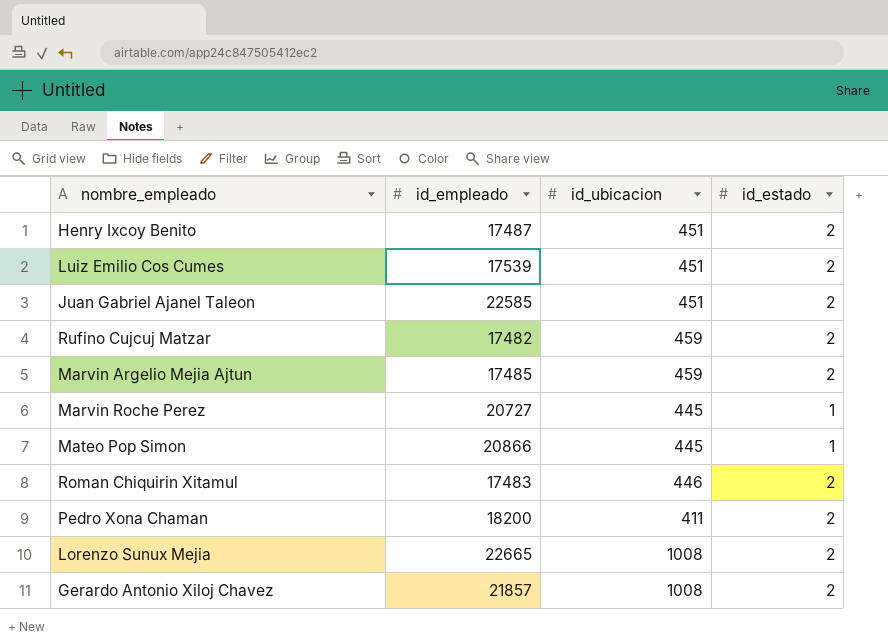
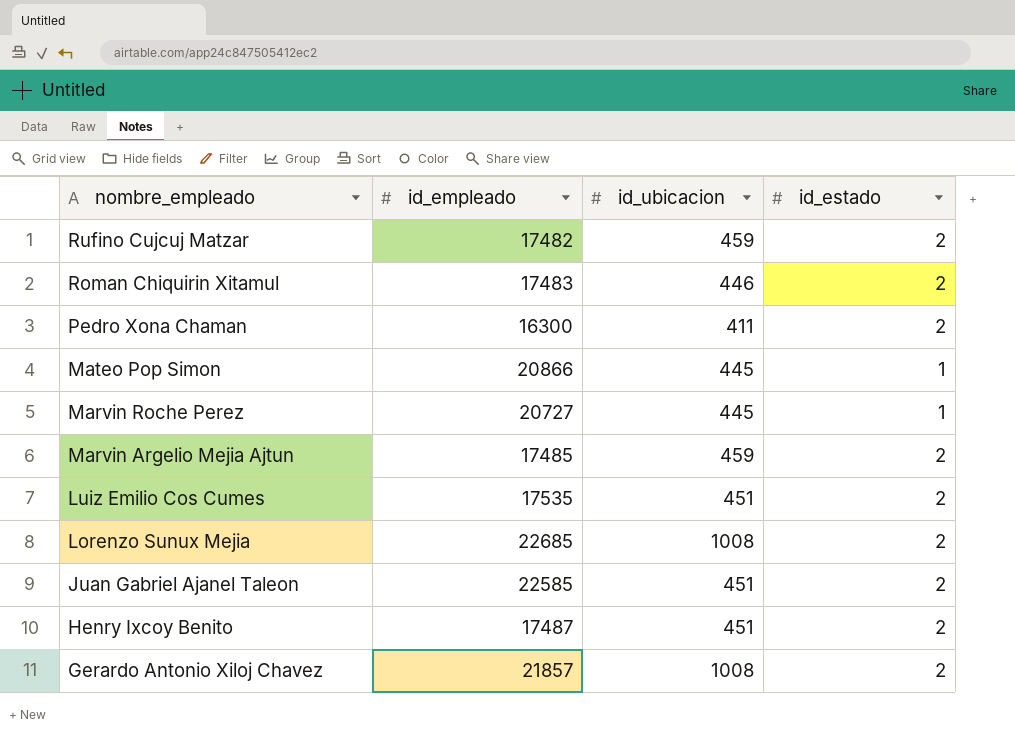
row order: none -> nombre_empleado descending
Pedro Xona Chaman | id_empleado: 18200 -> 16300
Luiz Emilio Cos Cumes | id_empleado: 17539 -> 17535
Lorenzo Sunux Mejia | id_empleado: 22665 -> 22685

